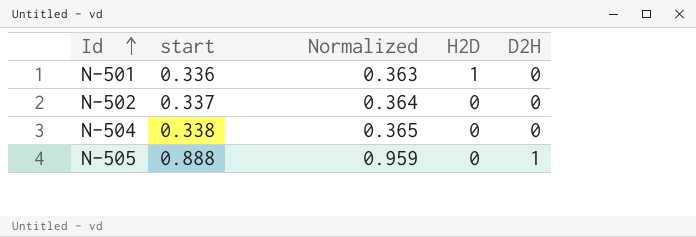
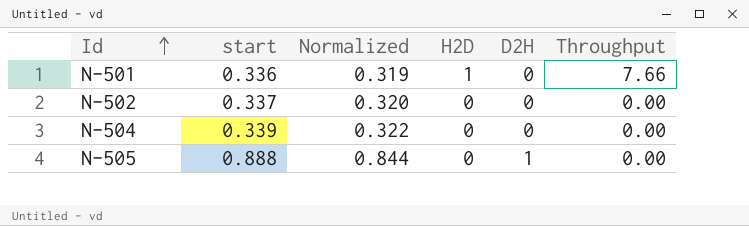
column Normalized | formula: [start] * 1.08 -> [start] * 0.95
column Throughput | position: none -> 6
N-504 | start: 0.338 -> 0.339

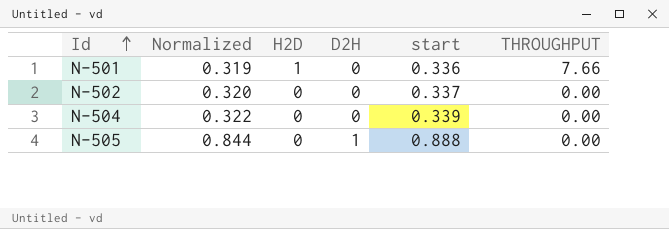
column start | position: 2 -> 5
column name: Throughput -> THROUGHPUT

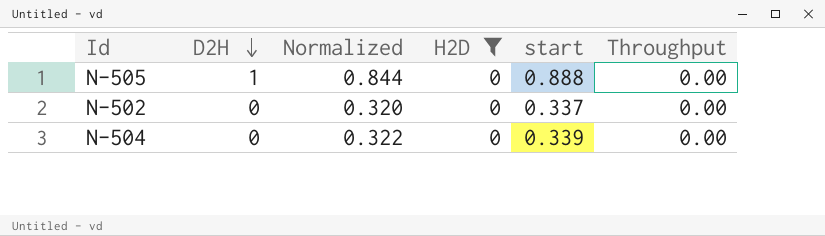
filter: none -> H2D = 0
row order: Id ascending -> D2H descending
column D2H | position: 4 -> 2
column name: THROUGHPUT -> Throughput

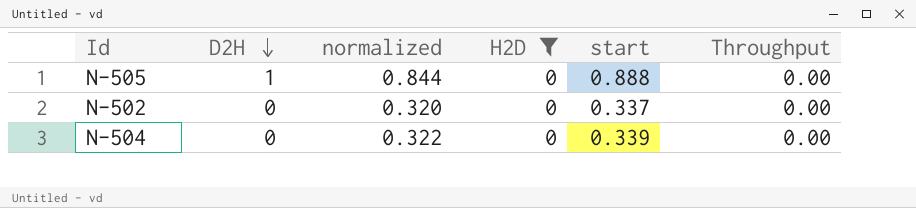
column name: Normalized -> normalized

